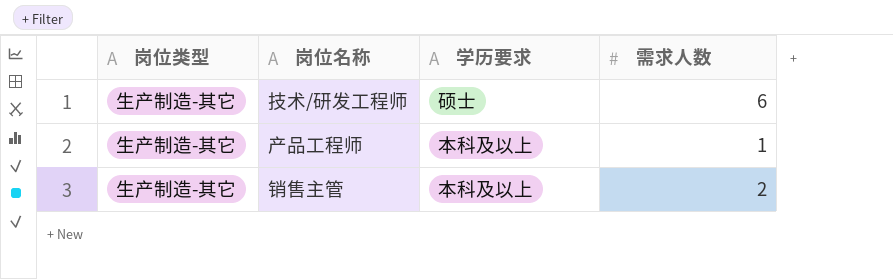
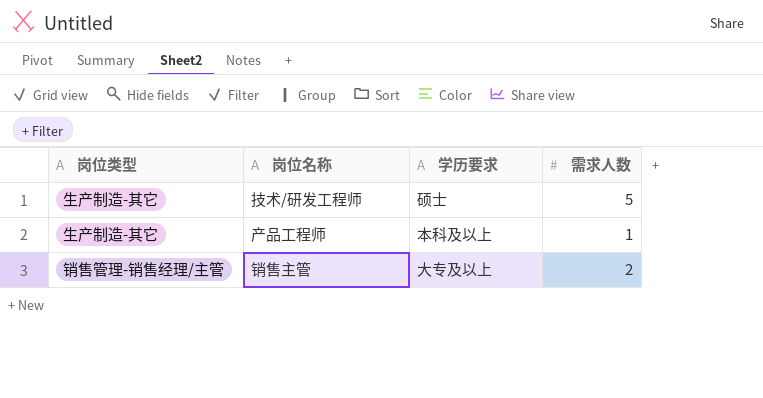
技术/研发工程师 | 需求人数: 6 -> 5
销售主管 | 岗位类型: 生产制造-其它 -> 销售管理-销售经理/主管
销售主管 | 学历要求: 本科及以上 -> 大专及以上

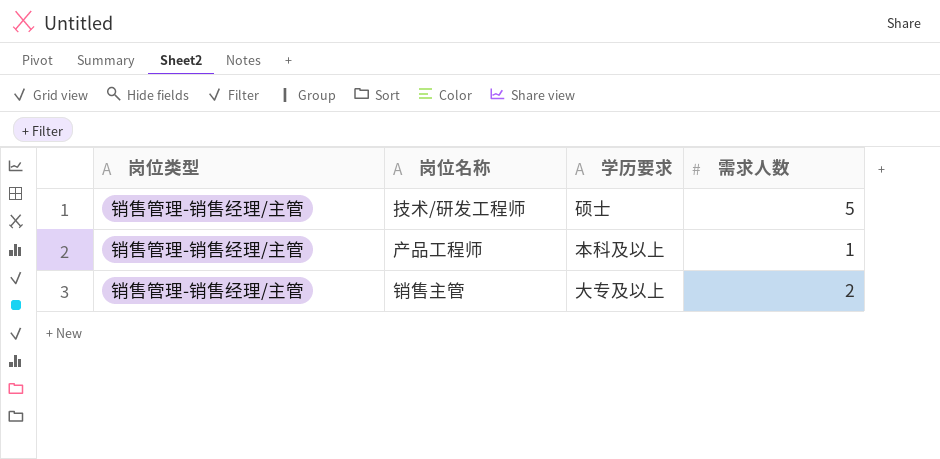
技术/研发工程师 | 岗位类型: 生产制造-其它 -> 销售管理-销售经理/主管
产品工程师 | 岗位类型: 生产制造-其它 -> 销售管理-销售经理/主管

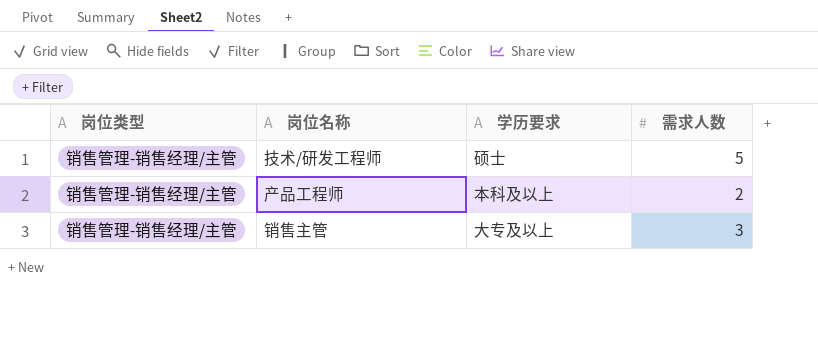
产品工程师 | 需求人数: 1 -> 2
销售主管 | 需求人数: 2 -> 3

